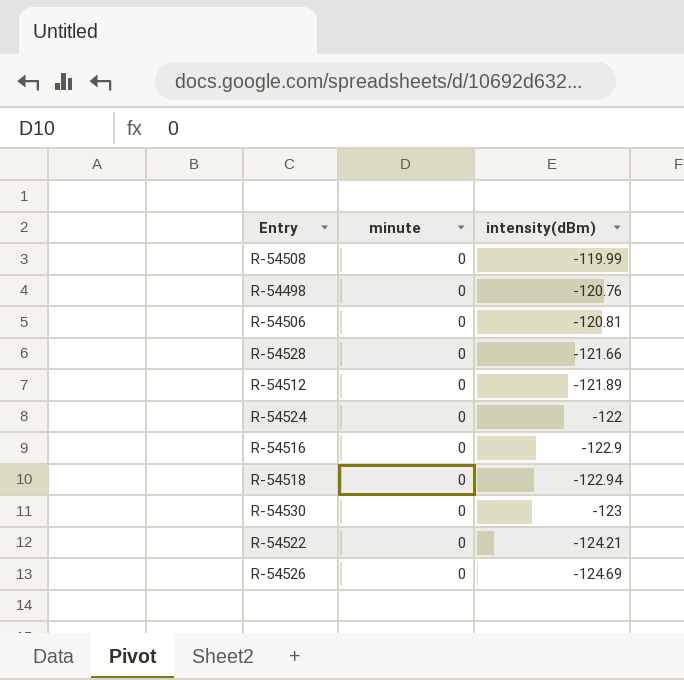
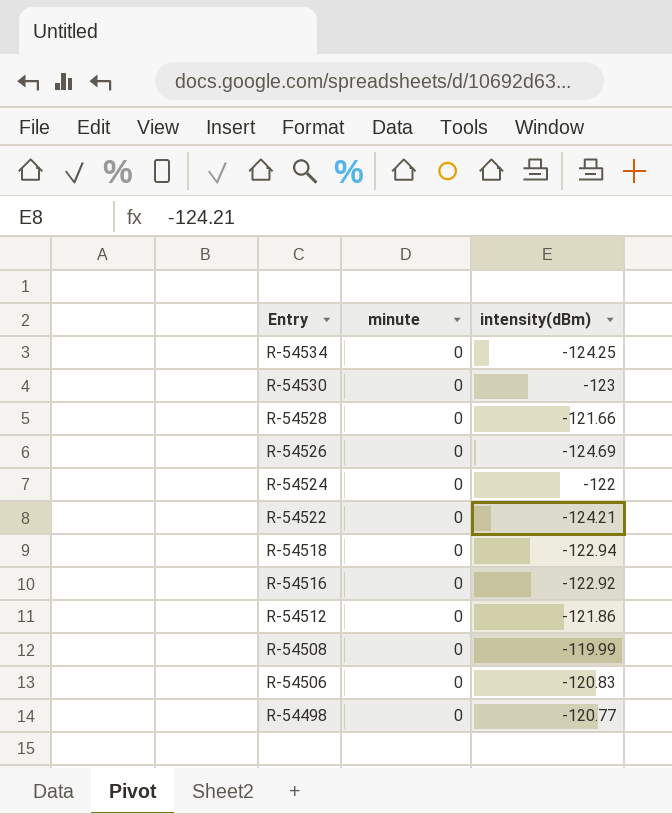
row order: intensity(dBm) descending -> Entry descending
row R-54534: none -> 0 | -124.25
R-54516 | intensity(dBm): -122.9 -> -122.92
R-54512 | intensity(dBm): -121.89 -> -121.86
R-54506 | intensity(dBm): -120.81 -> -120.83
R-54498 | intensity(dBm): -120.76 -> -120.77

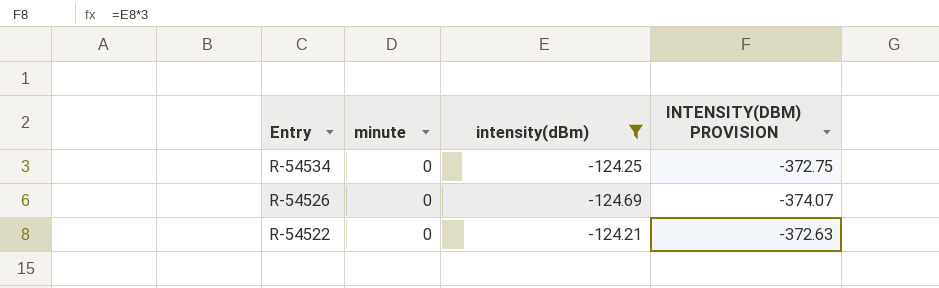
filter: none -> intensity(dBm) <= -124.21
column INTENSITY(DBM) PROVISION | formula: none -> [intensity(dBm)] * 3

